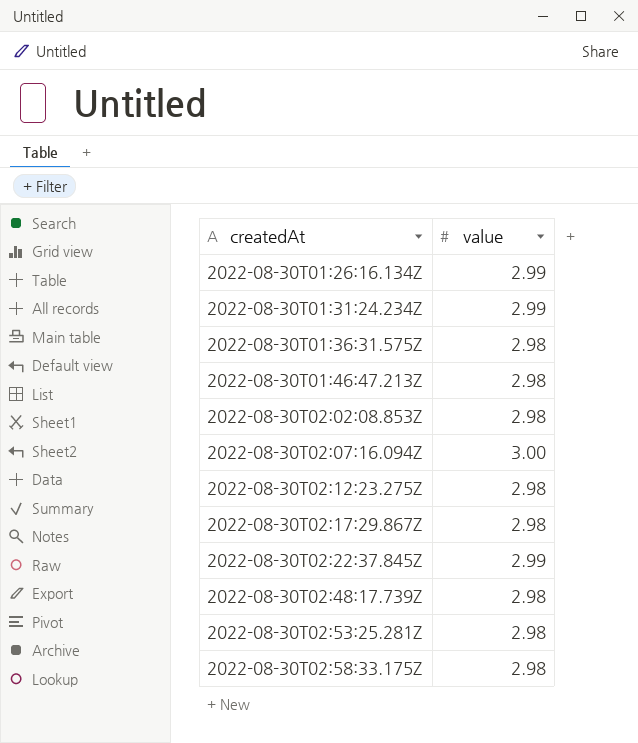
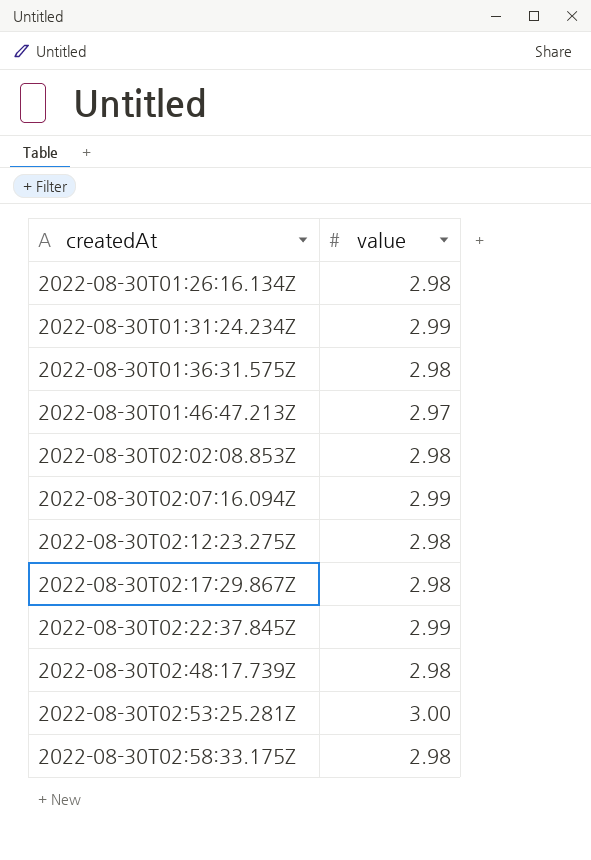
2022-08-30T01:26:16.134Z | value: 2.99 -> 2.98
2022-08-30T01:46:47.213Z | value: 2.98 -> 2.97
2022-08-30T02:07:16.094Z | value: 3.00 -> 2.99
2022-08-30T02:53:25.281Z | value: 2.98 -> 3.00

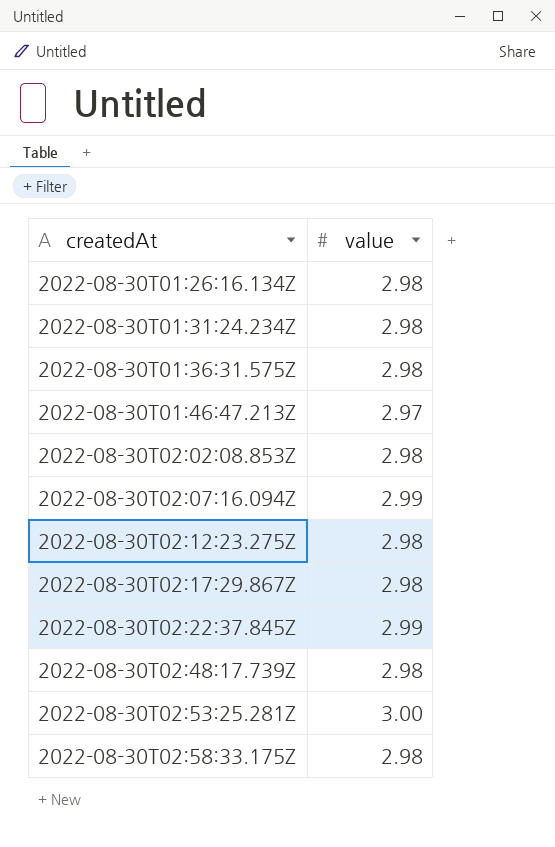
2022-08-30T01:31:24.234Z | value: 2.99 -> 2.98

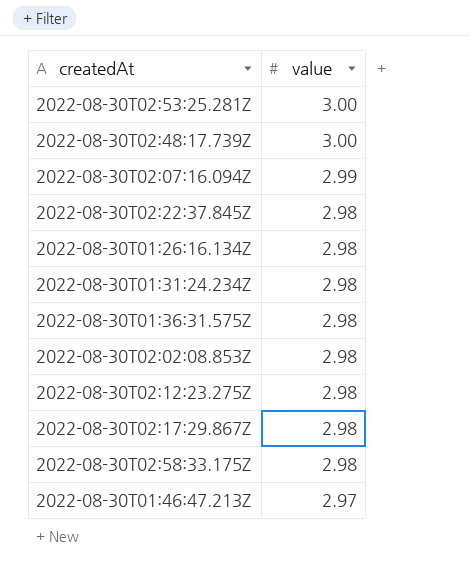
row order: createdAt ascending -> value descending
2022-08-30T02:48:17.739Z | value: 2.98 -> 3.00
2022-08-30T02:22:37.845Z | value: 2.99 -> 2.98

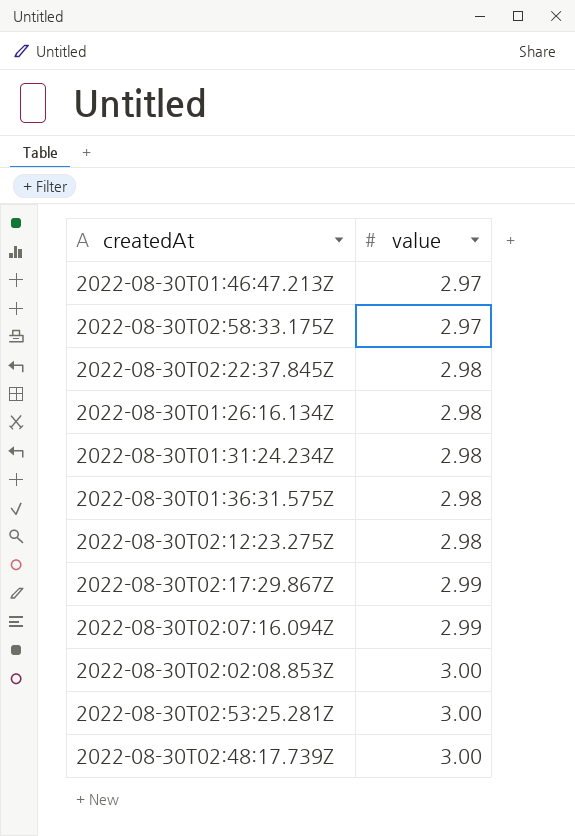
row order: value descending -> value ascending
2022-08-30T02:58:33.175Z | value: 2.98 -> 2.97
2022-08-30T02:17:29.867Z | value: 2.98 -> 2.99
2022-08-30T02:02:08.853Z | value: 2.98 -> 3.00

